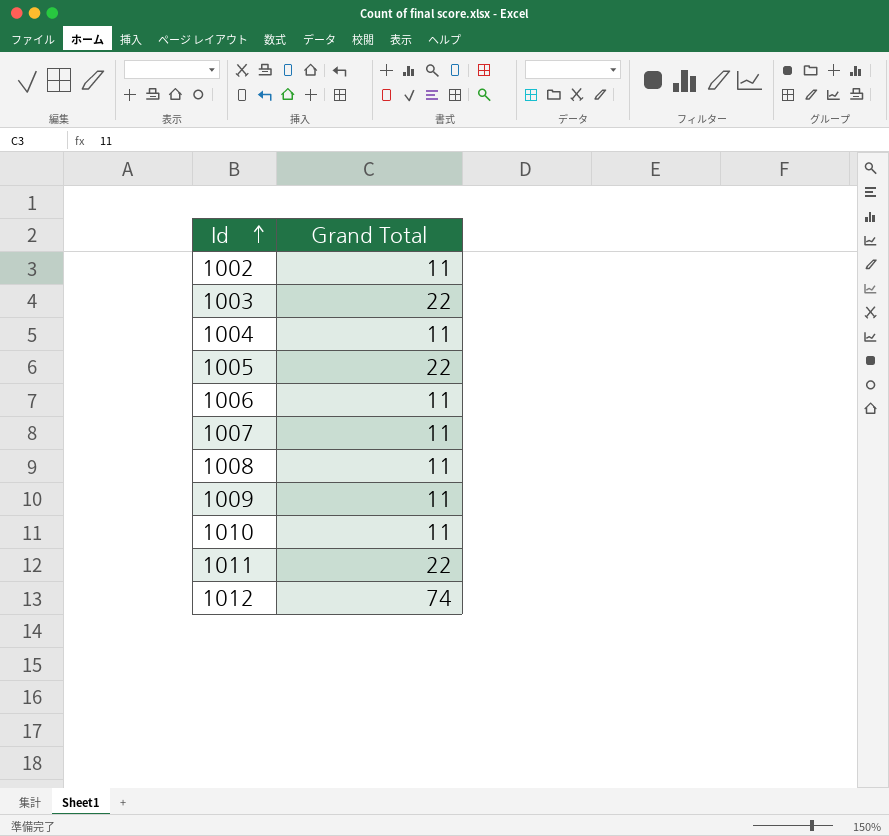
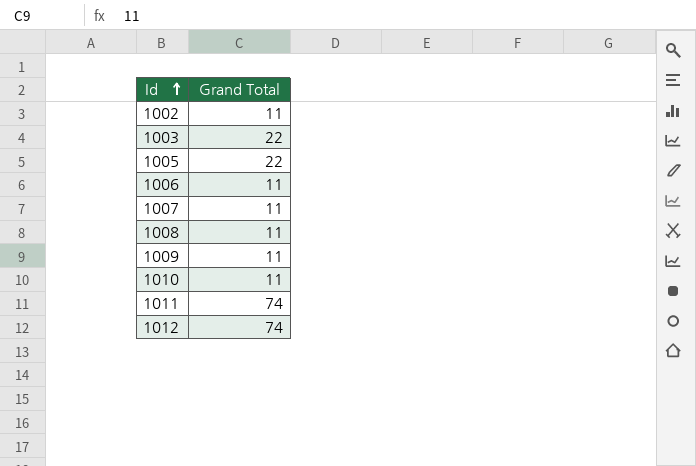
row 1004: 11 -> none
1011 | Grand Total: 22 -> 74

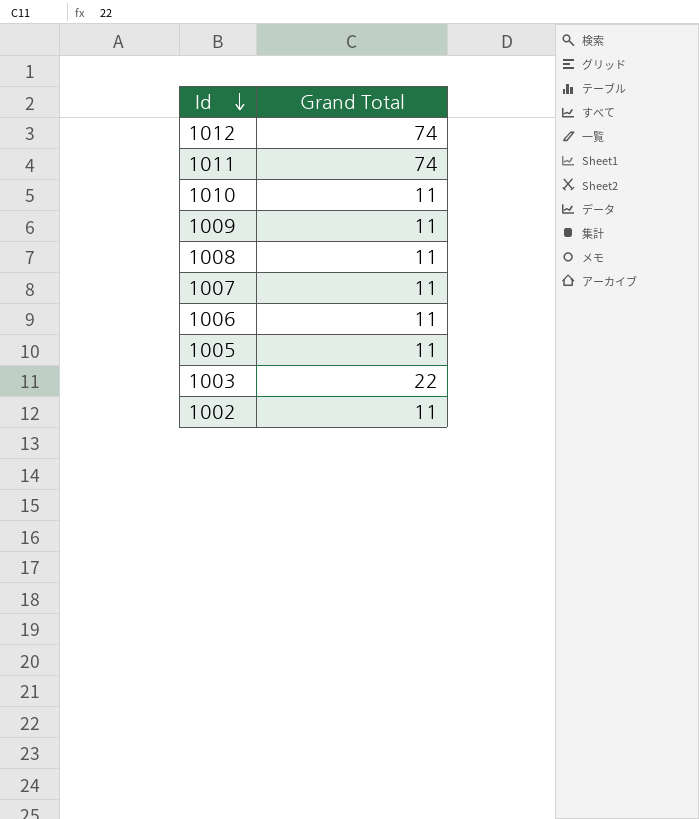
row order: Id ascending -> Id descending
1005 | Grand Total: 22 -> 11

